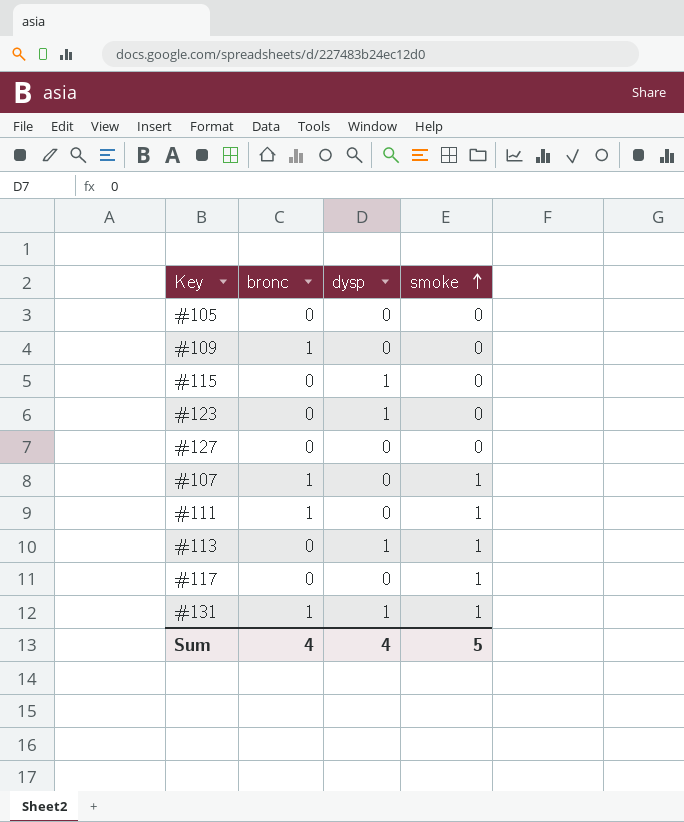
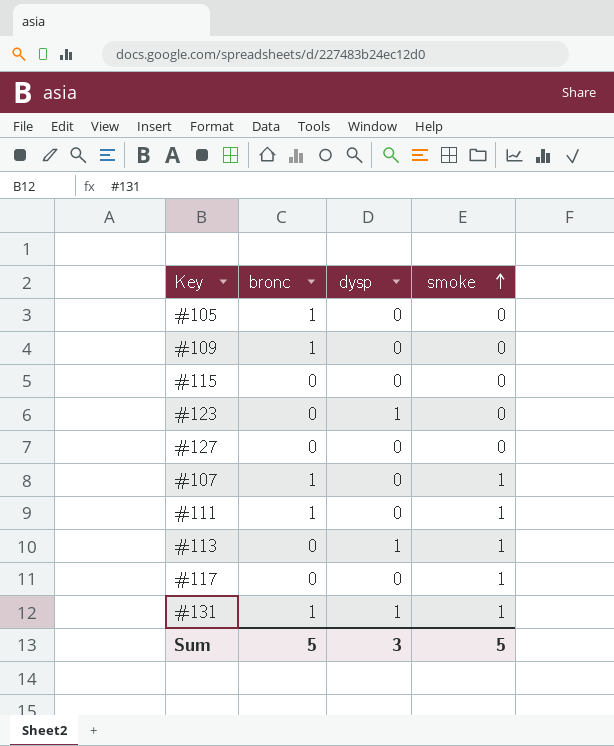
#105 | bronc: 0 -> 1
#115 | dysp: 1 -> 0
Sum | bronc: 4 -> 5
Sum | dysp: 4 -> 3

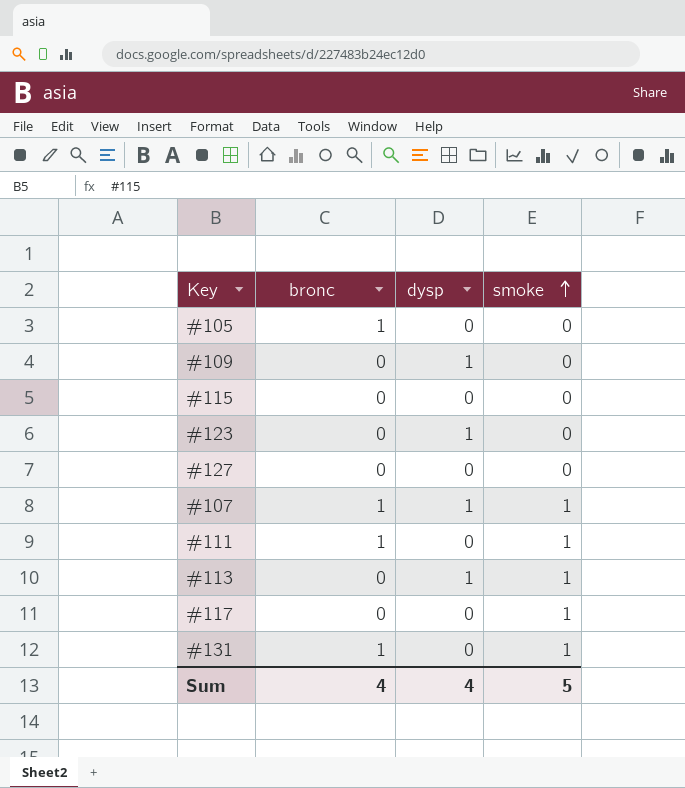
#109 | bronc: 1 -> 0
#109 | dysp: 0 -> 1
#107 | dysp: 0 -> 1
#131 | dysp: 1 -> 0
Sum | bronc: 5 -> 4
Sum | dysp: 3 -> 4

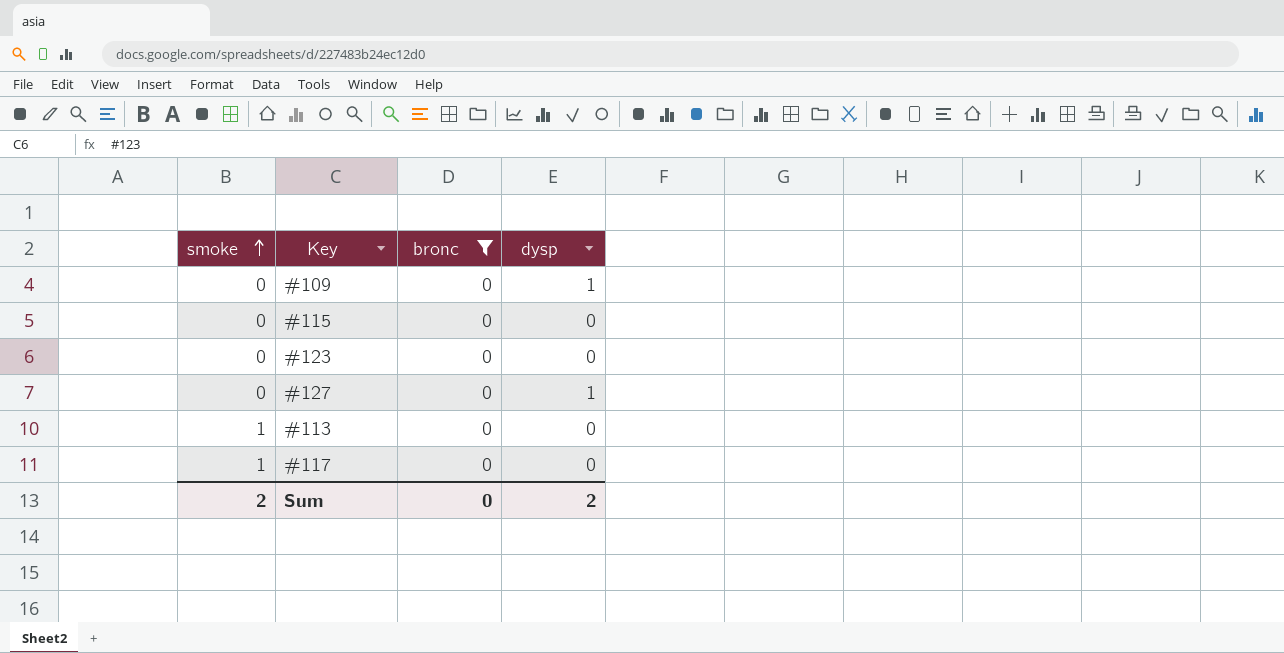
filter: none -> bronc = 0
column smoke | position: 4 -> 1
#123 | dysp: 1 -> 0
#127 | dysp: 0 -> 1
#113 | dysp: 1 -> 0
Sum | smoke: 5 -> 2
Sum | bronc: 4 -> 0
Sum | dysp: 4 -> 2

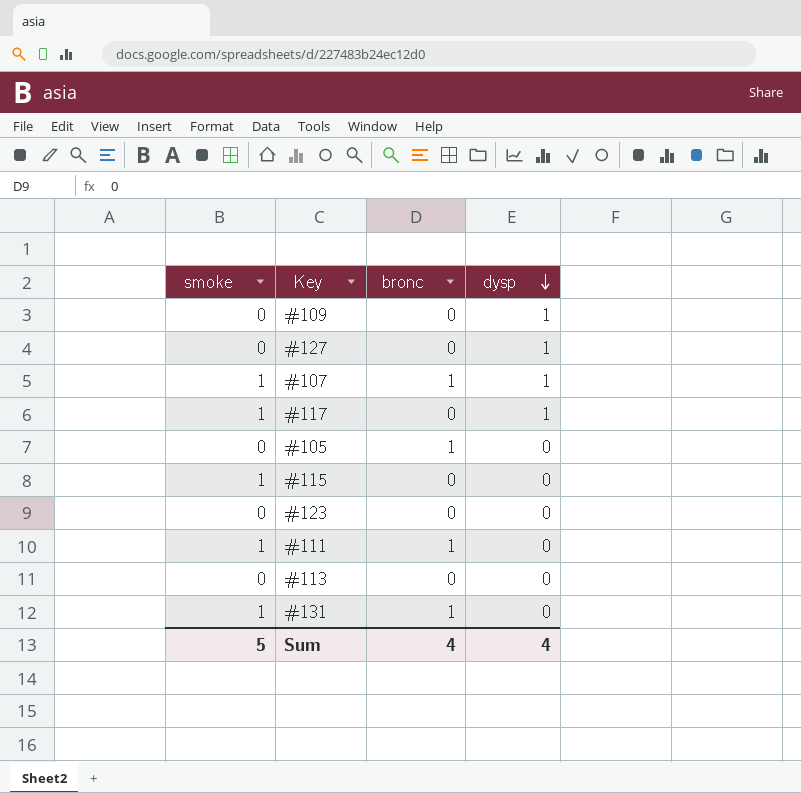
filter: bronc = 0 -> none
row order: smoke ascending -> dysp descending
#117 | dysp: 0 -> 1
#115 | smoke: 0 -> 1
#113 | smoke: 1 -> 0
Sum | smoke: 2 -> 5
Sum | bronc: 0 -> 4
Sum | dysp: 2 -> 4

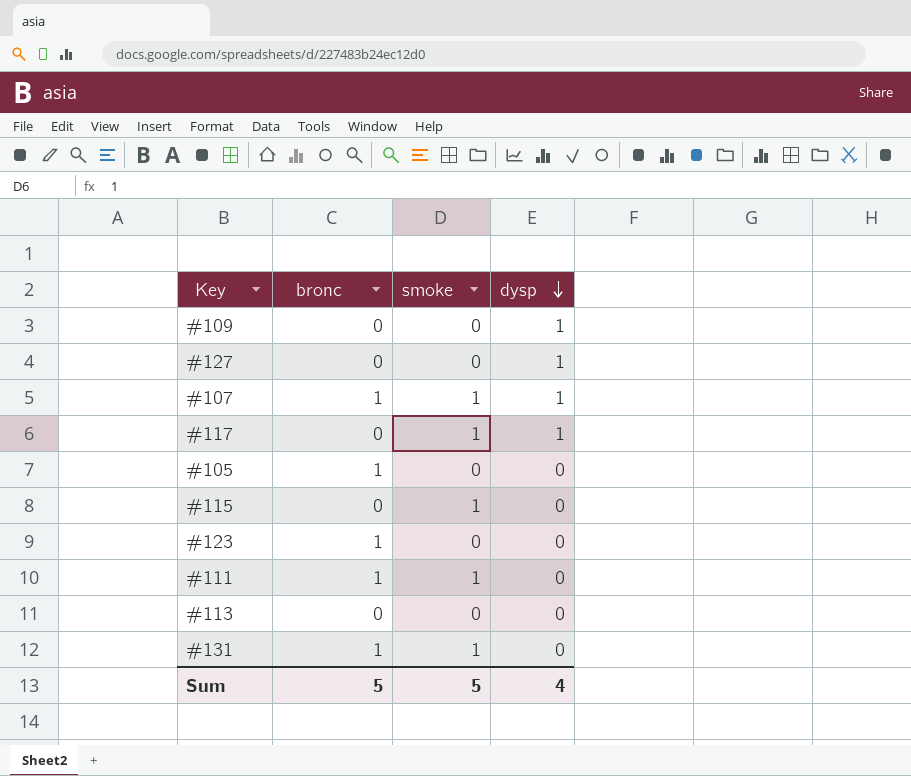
column smoke | position: 1 -> 3
#123 | bronc: 0 -> 1
Sum | bronc: 4 -> 5

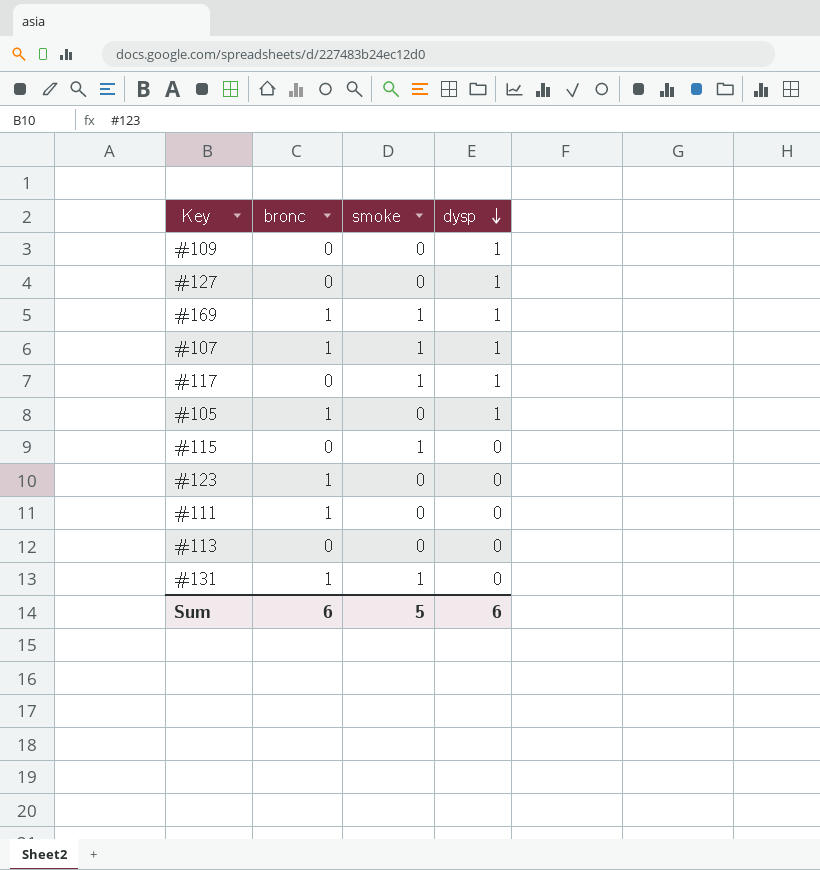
row #169: none -> 1 | 1 | 1
#105 | dysp: 0 -> 1
#111 | smoke: 1 -> 0
Sum | bronc: 5 -> 6
Sum | dysp: 4 -> 6

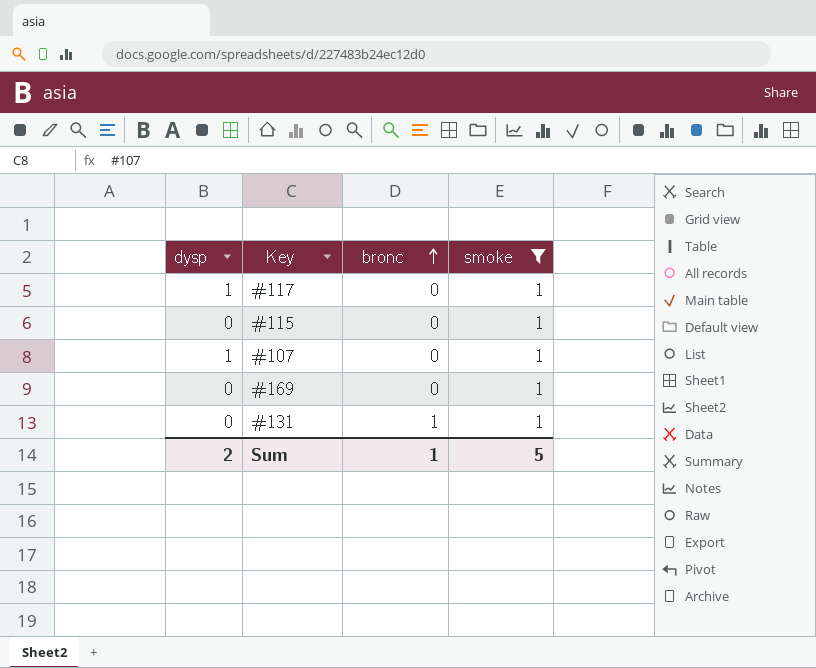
filter: none -> smoke = 1
row order: dysp descending -> bronc ascending
column dysp | position: 4 -> 1
#107 | bronc: 1 -> 0
#169 | dysp: 1 -> 0
#169 | bronc: 1 -> 0
Sum | dysp: 6 -> 2
Sum | bronc: 6 -> 1

